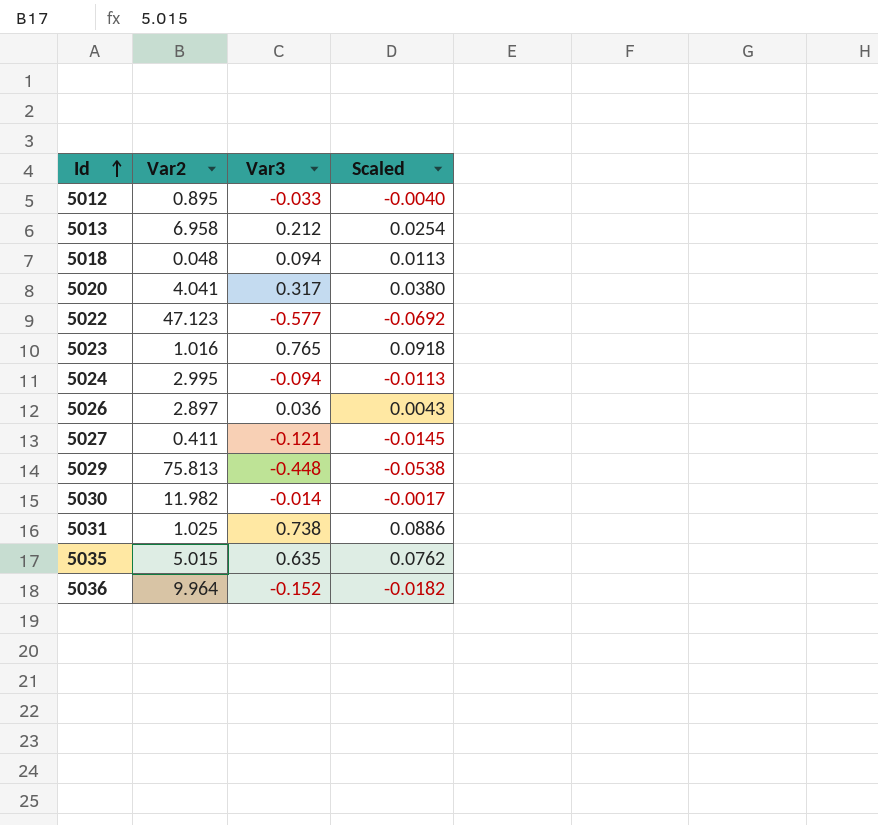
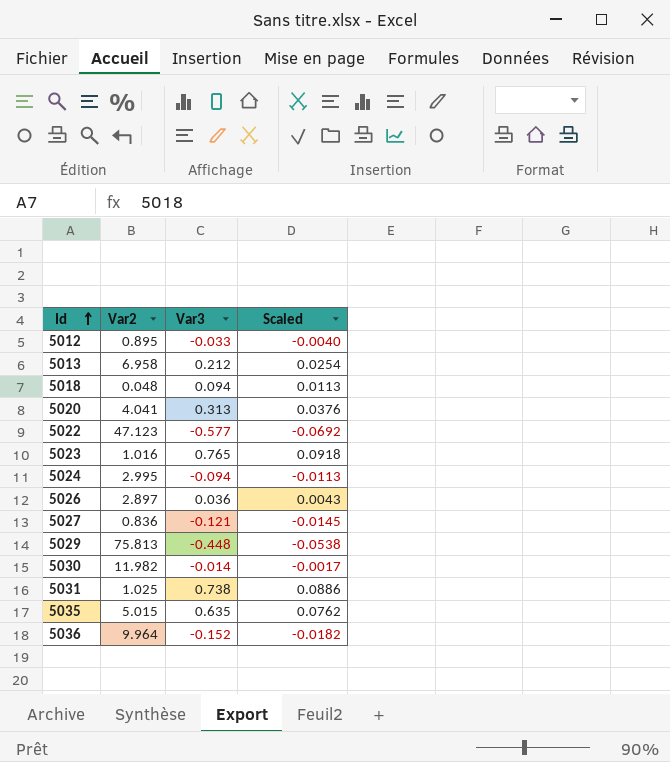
5020 | Var3: 0.317 -> 0.313
5020 | Scaled: 0.0380 -> 0.0376
5027 | Var2: 0.411 -> 0.836

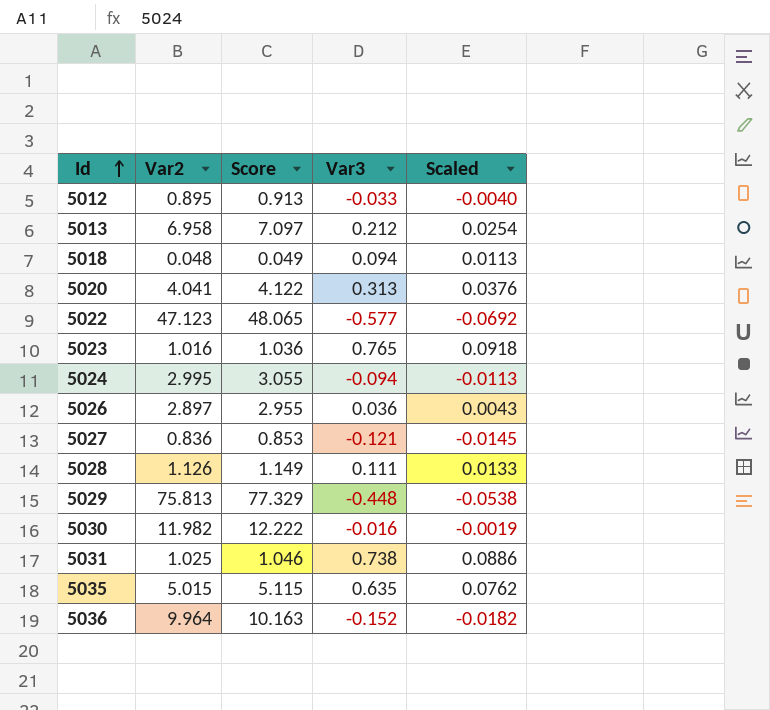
column Score | formula: none -> [Var2] * 1.02
row 5028: none -> 1.126 | 1.149 | 0.111 | 0.0133
5030 | Var3: -0.014 -> -0.016
5030 | Scaled: -0.0017 -> -0.0019

